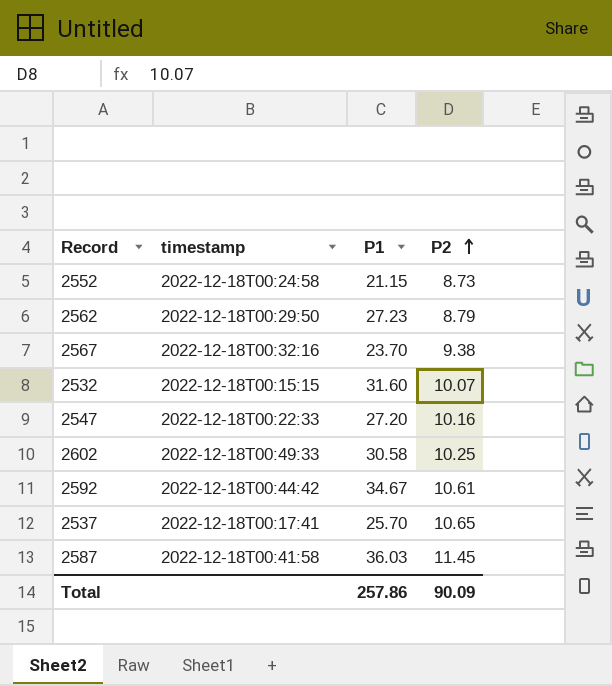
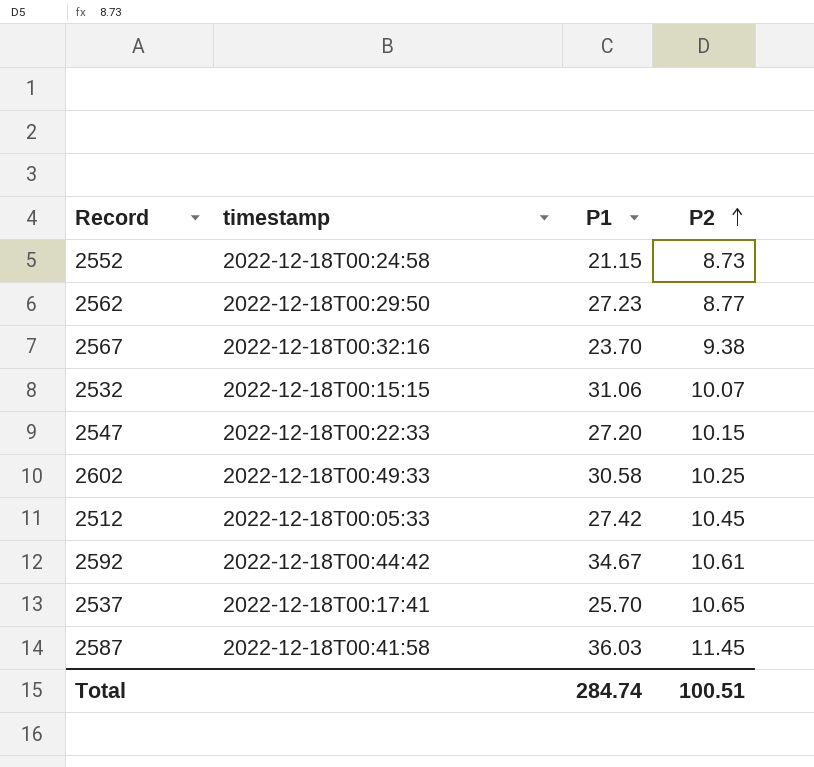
2562 | P2: 8.79 -> 8.77
2532 | P1: 31.60 -> 31.06
2547 | P2: 10.16 -> 10.15
row 2512: none -> 2022-12-18T00:05:33 | 27.42 | 10.45
Total | P1: 257.86 -> 284.74
Total | P2: 90.09 -> 100.51

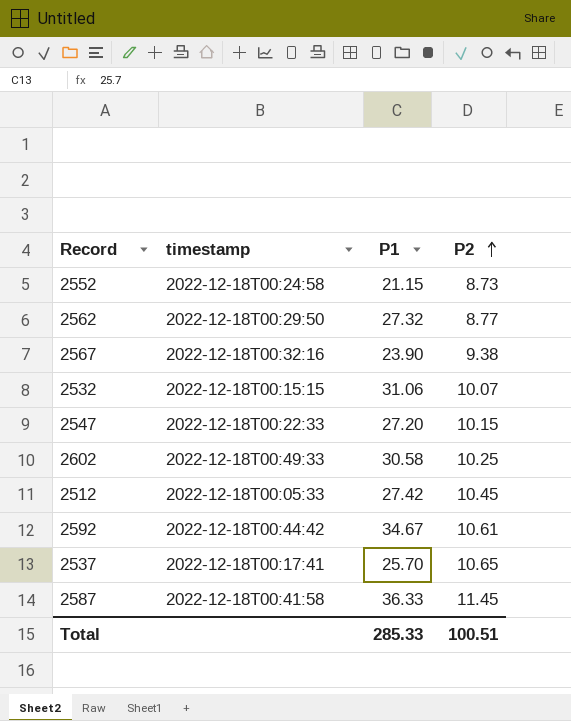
2562 | P1: 27.23 -> 27.32
2567 | P1: 23.70 -> 23.90
2587 | P1: 36.03 -> 36.33
Total | P1: 284.74 -> 285.33

